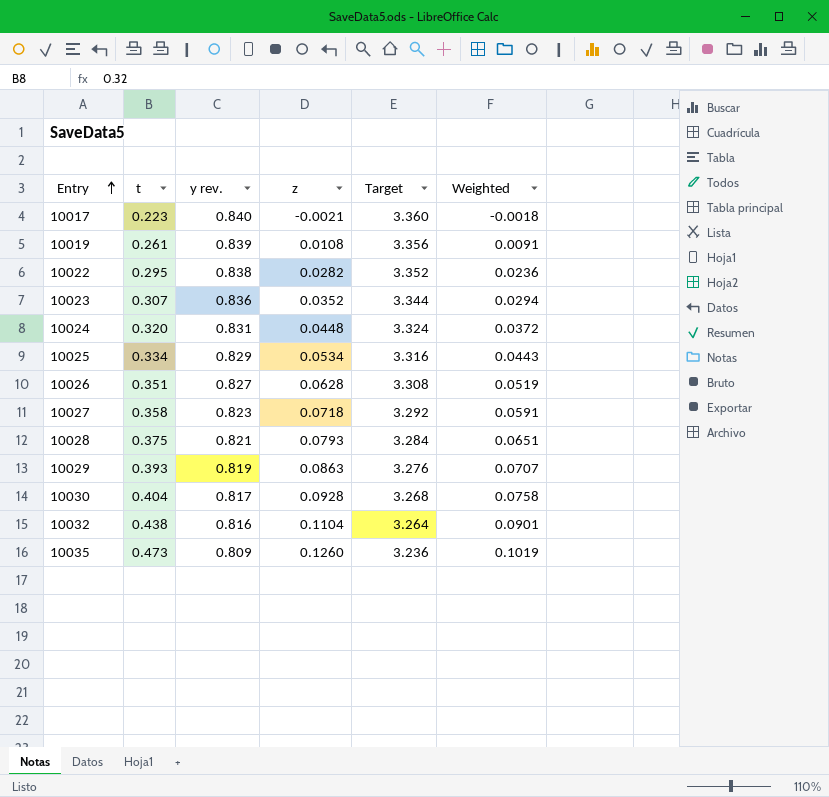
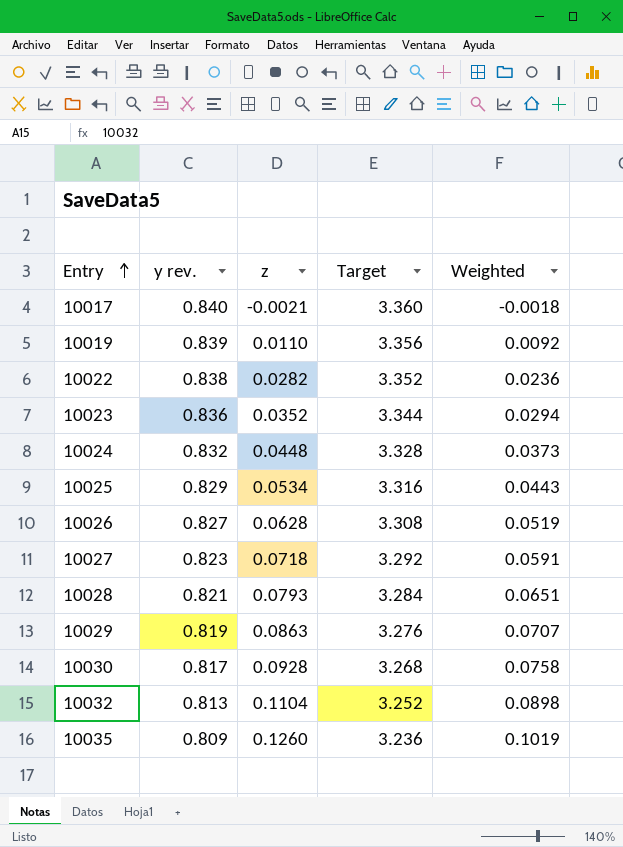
column t | position: 2 -> none
10019 | z: 0.0108 -> 0.0110
10019 | Weighted: 0.0091 -> 0.0092
10024 | y rev.: 0.831 -> 0.832
10024 | Target: 3.324 -> 3.328
10024 | Weighted: 0.0372 -> 0.0373
10032 | y rev.: 0.816 -> 0.813
10032 | Target: 3.264 -> 3.252
10032 | Weighted: 0.0901 -> 0.0898

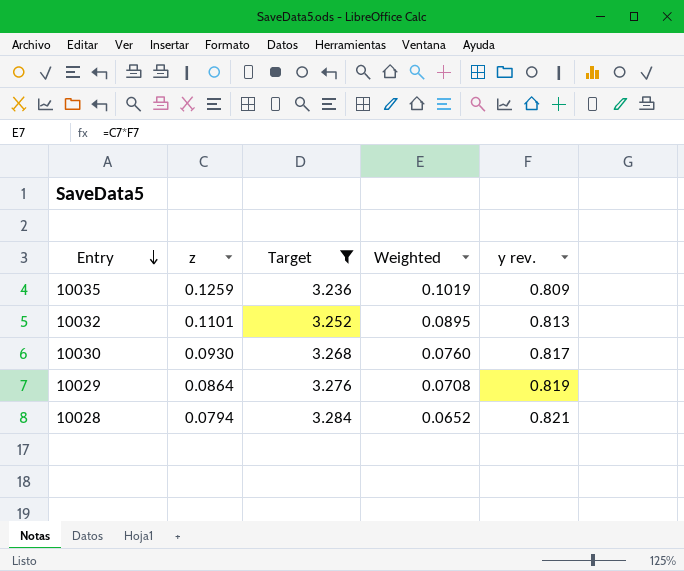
filter: none -> Target <= 3.284
row order: Entry ascending -> Entry descending
column y rev. | position: 2 -> 5
10035 | z: 0.1260 -> 0.1259
10032 | z: 0.1104 -> 0.1101
10032 | Weighted: 0.0898 -> 0.0895
10030 | z: 0.0928 -> 0.0930
10030 | Weighted: 0.0758 -> 0.0760
10029 | z: 0.0863 -> 0.0864
10029 | Weighted: 0.0707 -> 0.0708
10028 | z: 0.0793 -> 0.0794
10028 | Weighted: 0.0651 -> 0.0652

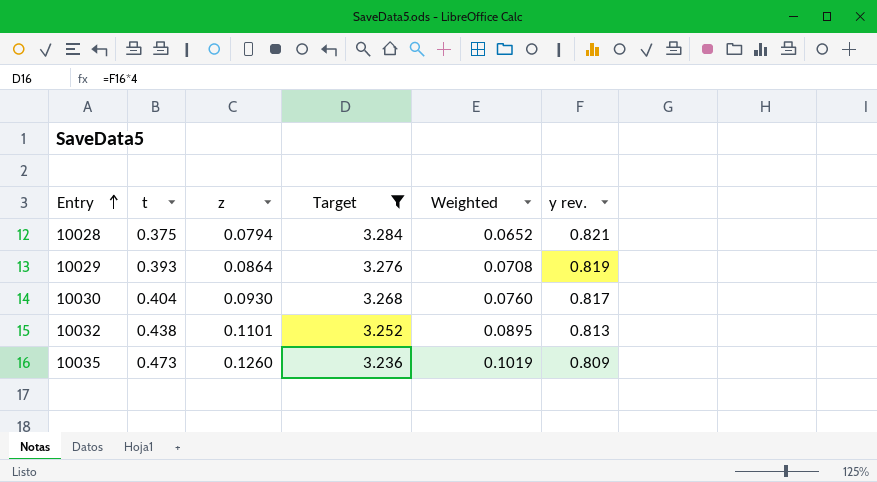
row order: Entry descending -> Entry ascending
column t | position: none -> 2
10035 | z: 0.1259 -> 0.1260

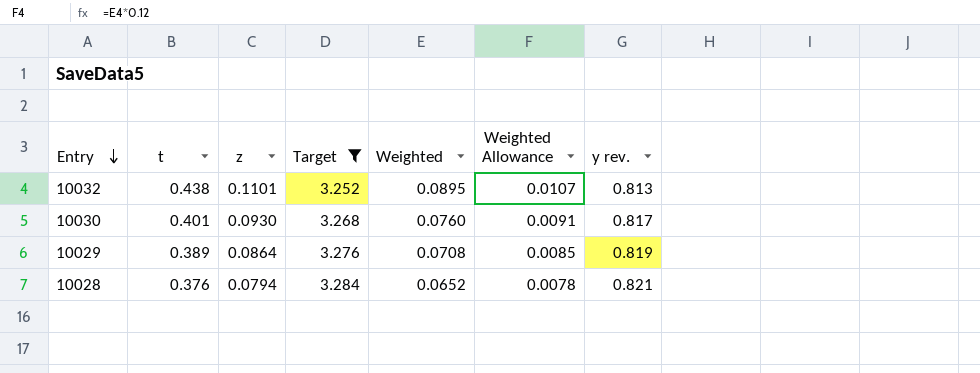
row order: Entry ascending -> Entry descending
column Weighted Allowance | formula: none -> [Weighted] * 0.12
row 10035: 0.473 | 0.1260 | 3.236 | 0.1019 | 0.809 -> none
10030 | t: 0.404 -> 0.401
10029 | t: 0.393 -> 0.389
10028 | t: 0.375 -> 0.376

